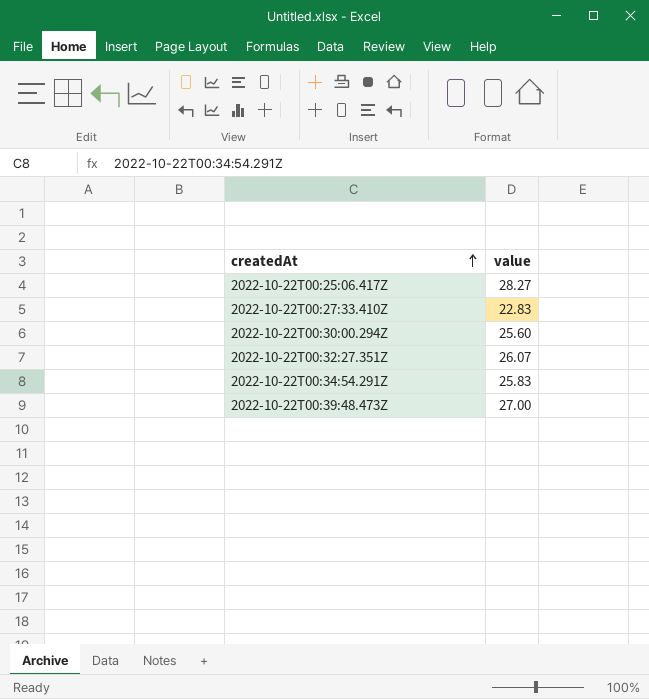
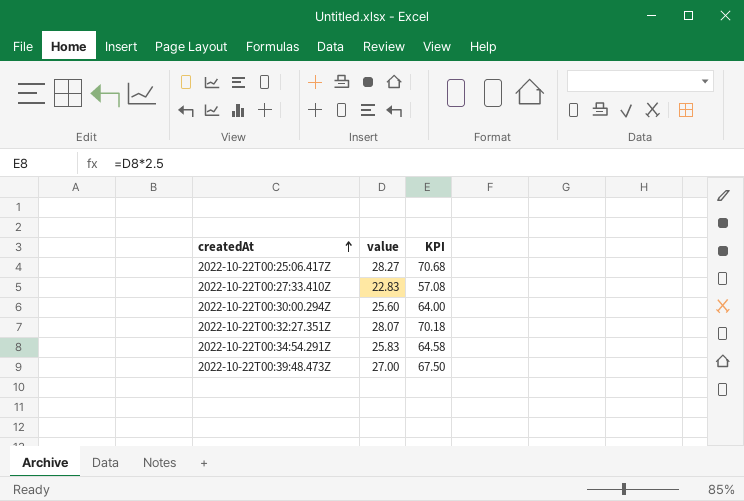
column KPI | formula: none -> [value] * 2.5
2022-10-22T00:32:27.351Z | value: 26.07 -> 28.07

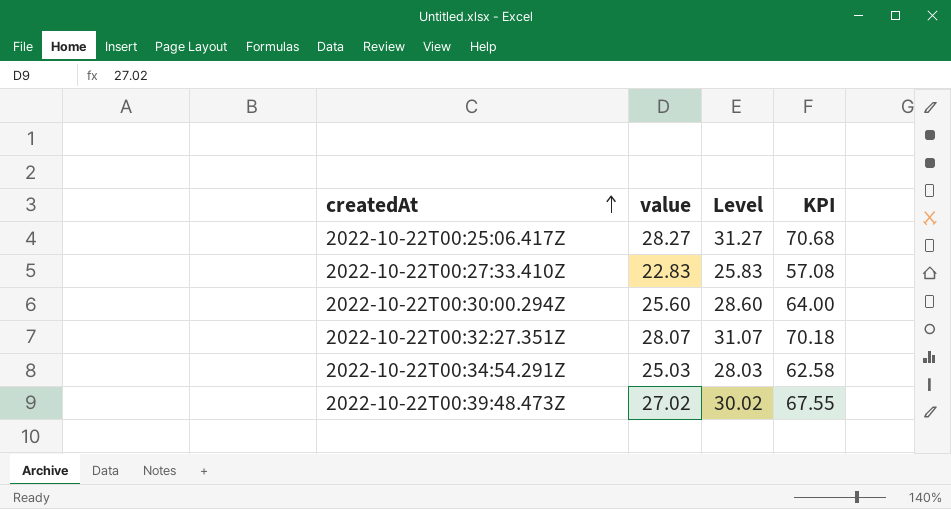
column Level | formula: none -> [value] + 3
2022-10-22T00:34:54.291Z | value: 25.83 -> 25.03
2022-10-22T00:34:54.291Z | KPI: 64.58 -> 62.58
2022-10-22T00:39:48.473Z | value: 27.00 -> 27.02
2022-10-22T00:39:48.473Z | KPI: 67.50 -> 67.55

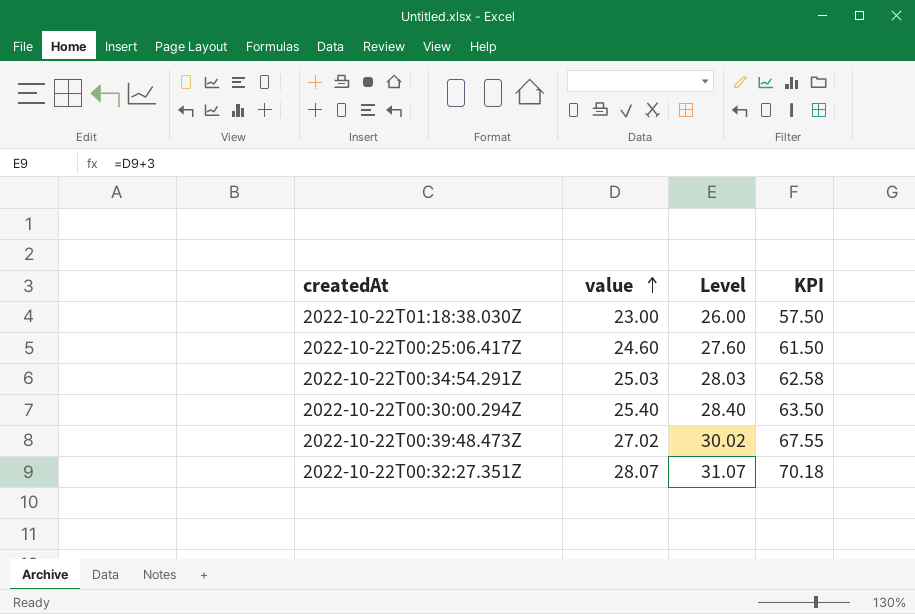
row order: createdAt ascending -> value ascending
row 2022-10-22T00:27:33.410Z: 22.83 | 25.83 | 57.08 -> none
row 2022-10-22T01:18:38.030Z: none -> 23.00 | 26.00 | 57.50
2022-10-22T00:25:06.417Z | value: 28.27 -> 24.60
2022-10-22T00:25:06.417Z | Level: 31.27 -> 27.60
2022-10-22T00:25:06.417Z | KPI: 70.68 -> 61.50
2022-10-22T00:30:00.294Z | value: 25.60 -> 25.40
2022-10-22T00:30:00.294Z | Level: 28.60 -> 28.40
2022-10-22T00:30:00.294Z | KPI: 64.00 -> 63.50

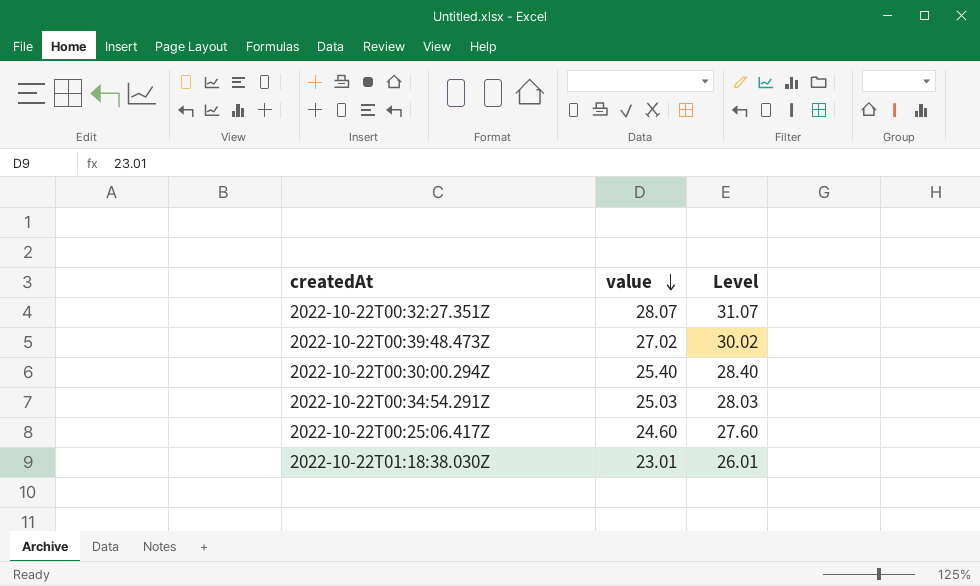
row order: value ascending -> value descending
column KPI | formula: [value] * 2.5 -> none
2022-10-22T01:18:38.030Z | value: 23.00 -> 23.01
2022-10-22T01:18:38.030Z | Level: 26.00 -> 26.01

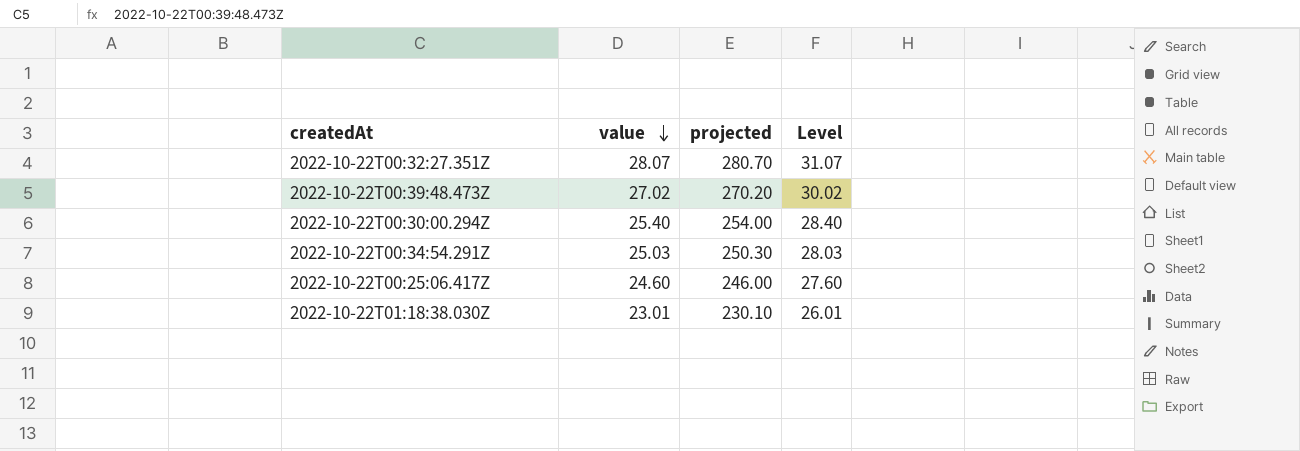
column projected | formula: none -> [value] * 10

